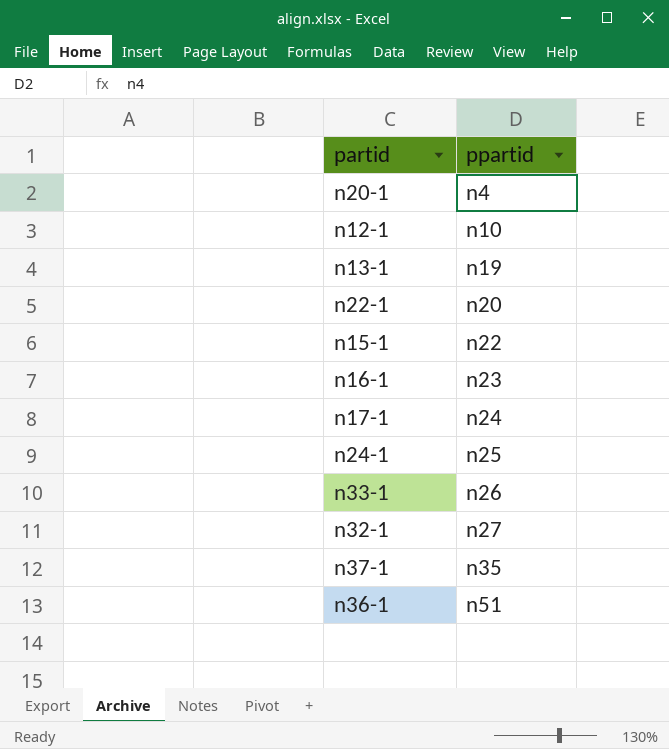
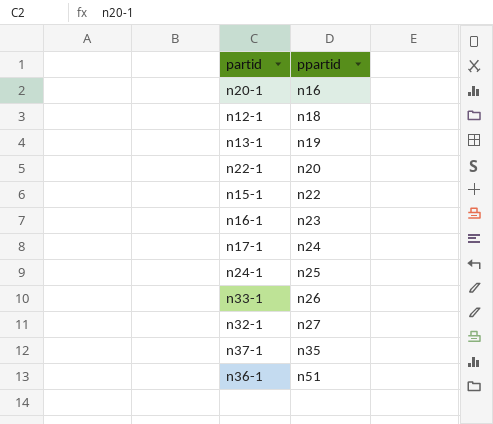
n20-1 | ppartid: n4 -> n16
n12-1 | ppartid: n10 -> n18

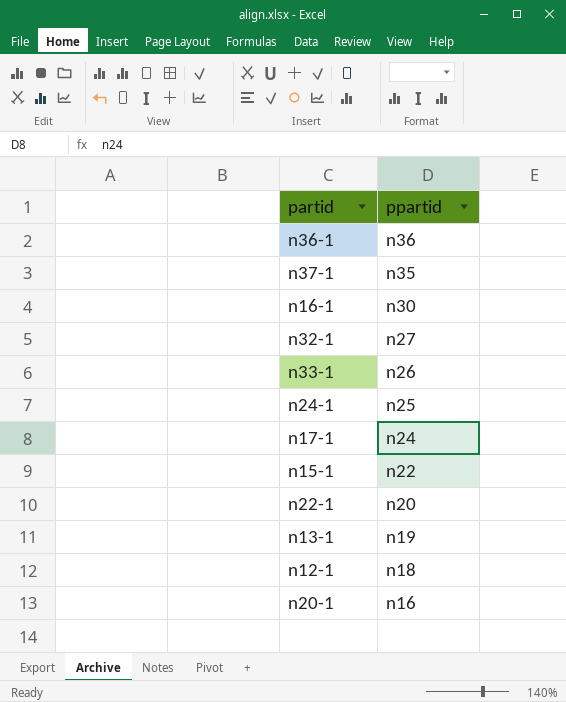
row order: ppartid ascending -> ppartid descending
n36-1 | ppartid: n51 -> n36
n16-1 | ppartid: n23 -> n30

